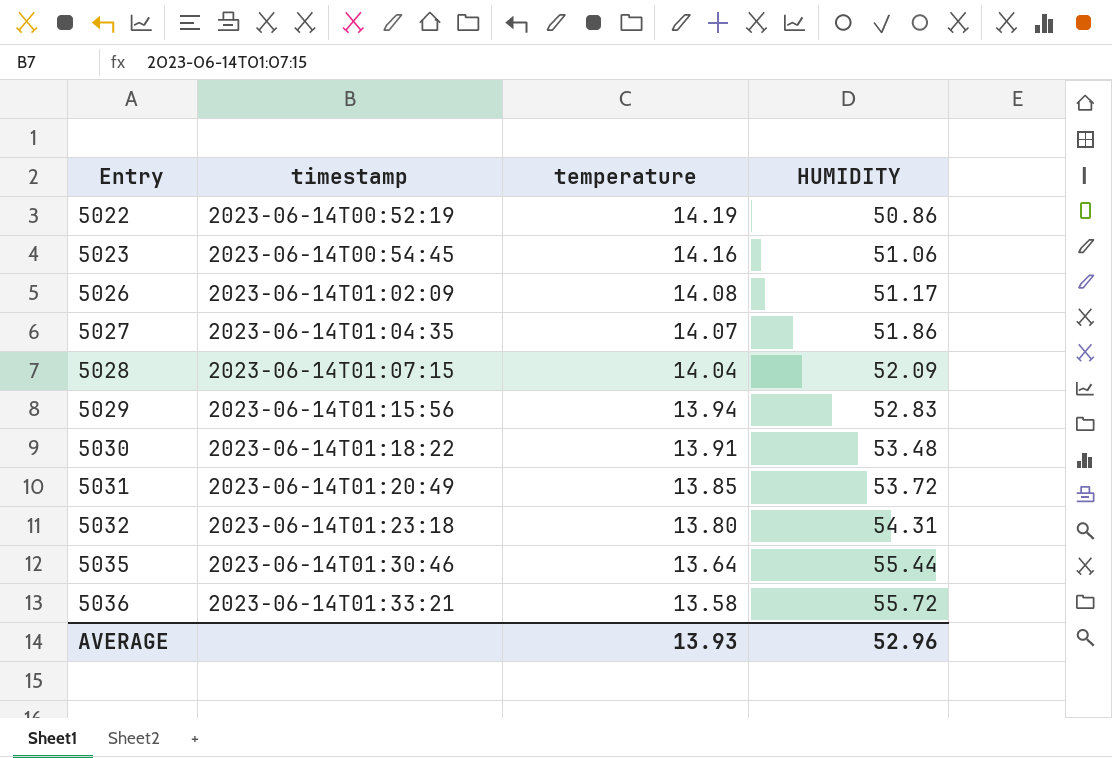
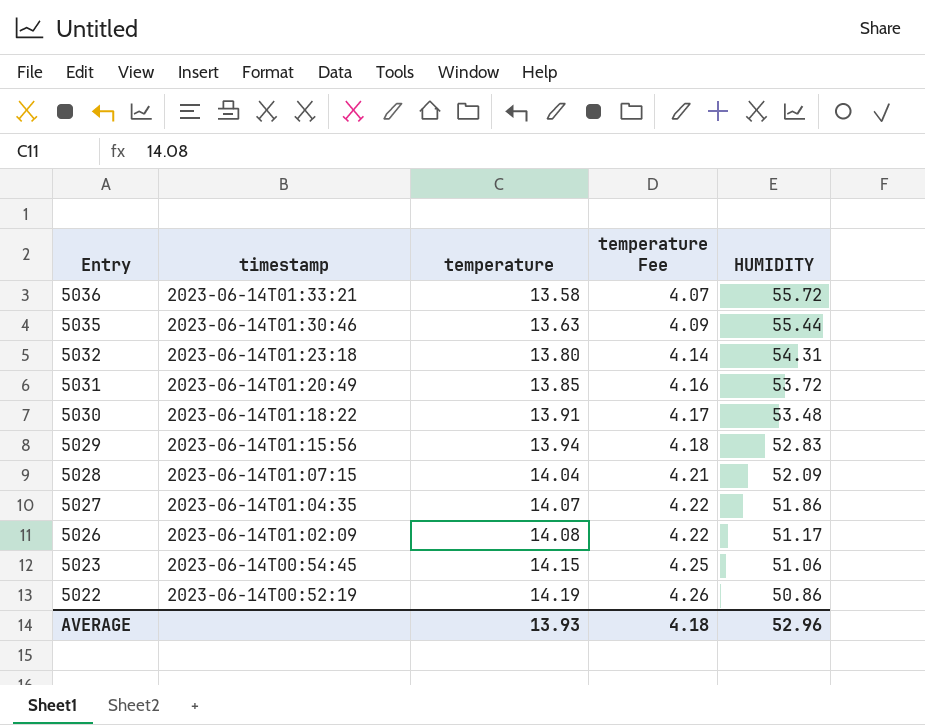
row order: Entry ascending -> Entry descending
column temperature Fee | formula: none -> [temperature] * 0.3
5035 | temperature: 13.64 -> 13.63
5023 | temperature: 14.16 -> 14.15

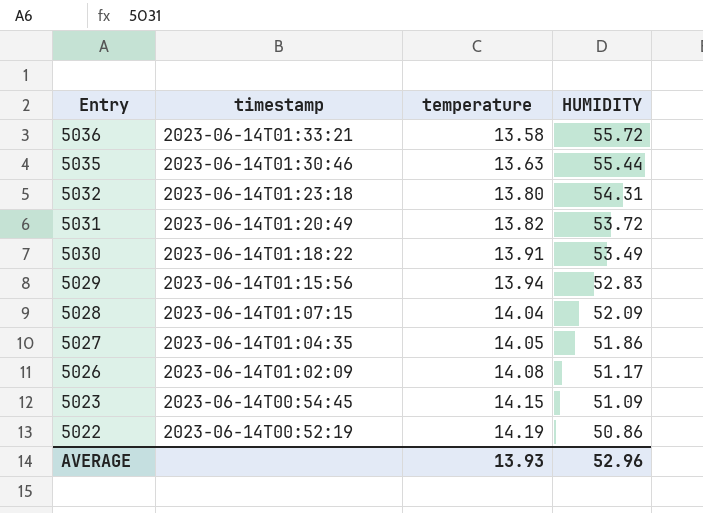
column temperature Fee | formula: [temperature] * 0.3 -> none
5031 | temperature: 13.85 -> 13.82
5030 | HUMIDITY: 53.48 -> 53.49
5027 | temperature: 14.07 -> 14.05
5023 | HUMIDITY: 51.06 -> 51.09

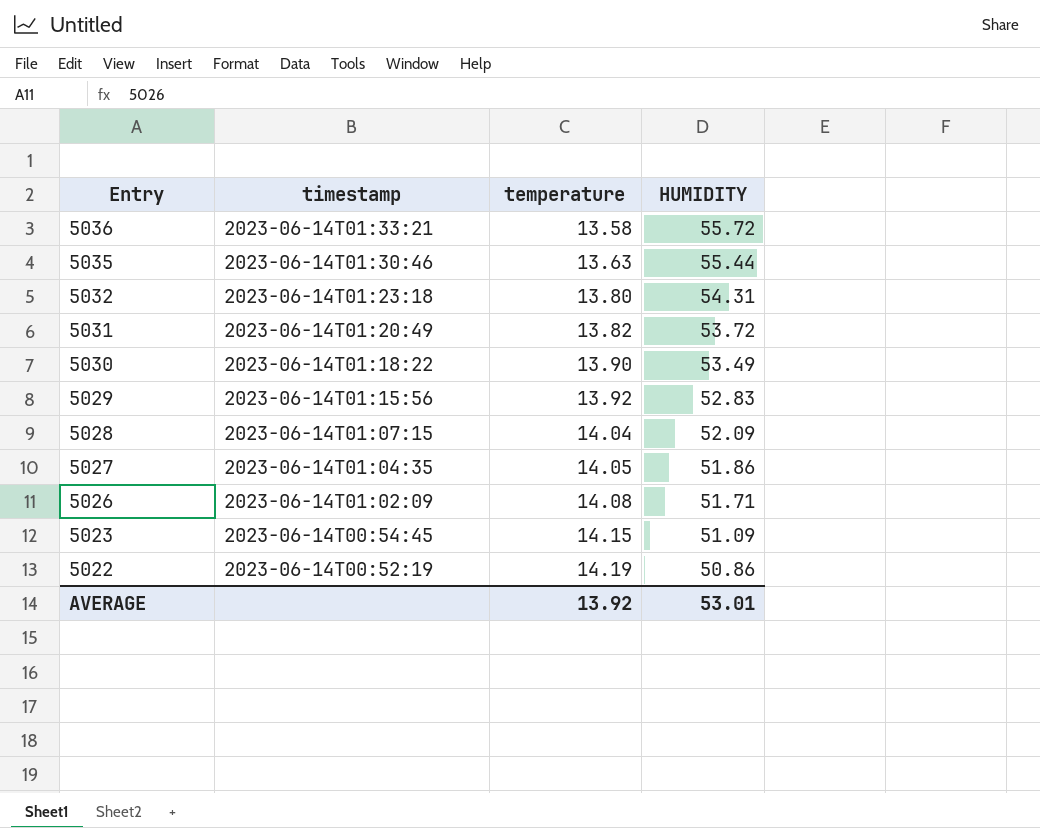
5030 | temperature: 13.91 -> 13.90
5029 | temperature: 13.94 -> 13.92
5026 | HUMIDITY: 51.17 -> 51.71
AVERAGE | temperature: 13.93 -> 13.92
AVERAGE | HUMIDITY: 52.96 -> 53.01

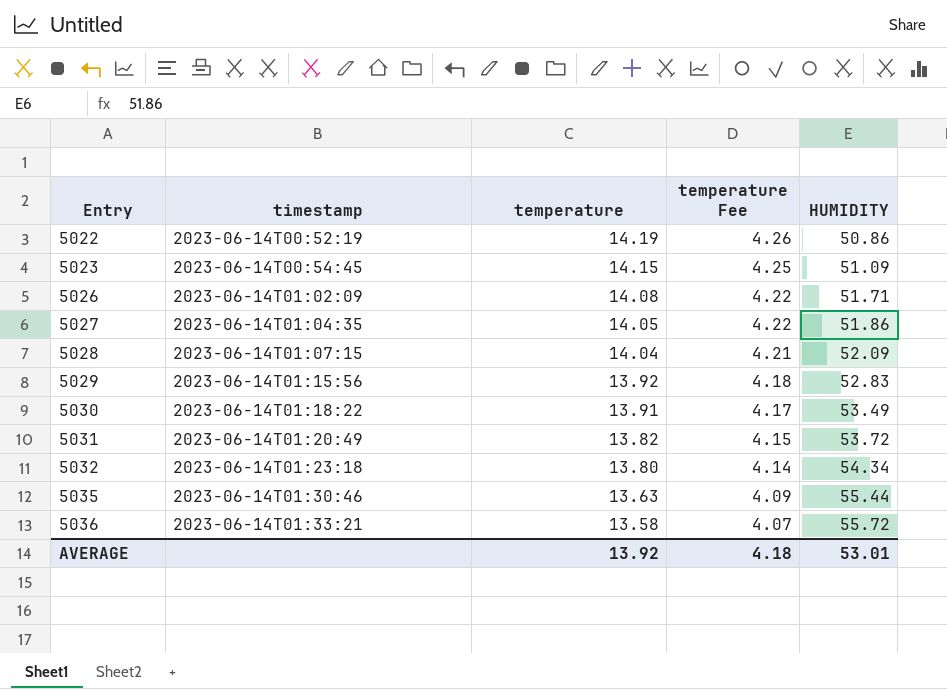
row order: Entry descending -> Entry ascending
column temperature Fee | formula: none -> [temperature] * 0.3
5030 | temperature: 13.90 -> 13.91
5032 | HUMIDITY: 54.31 -> 54.34

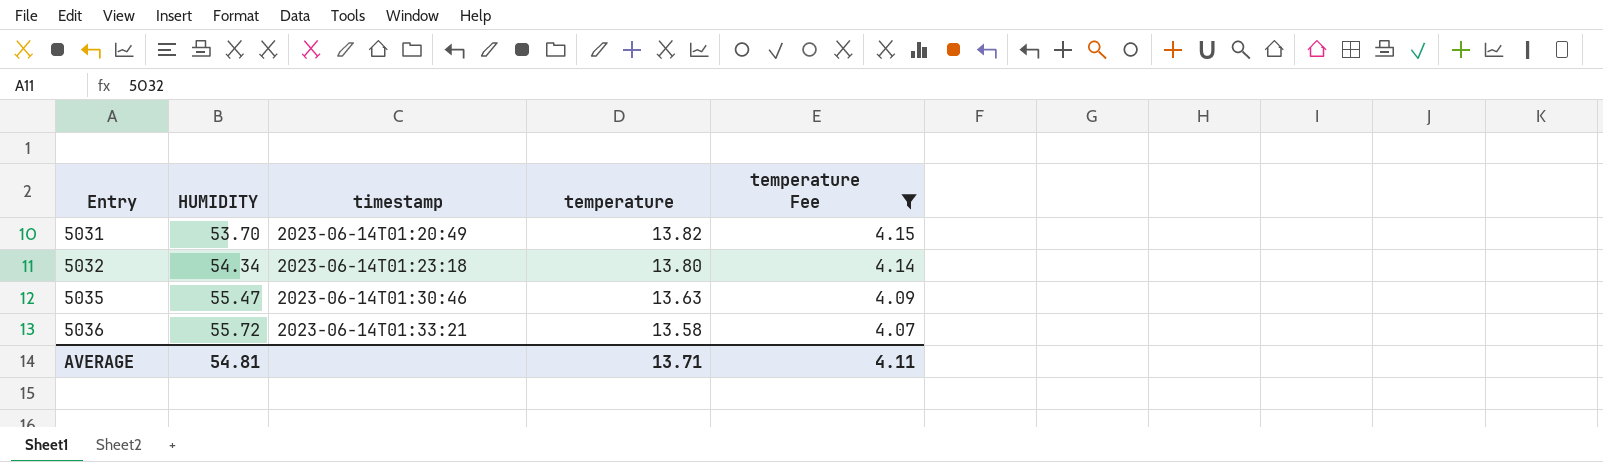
filter: none -> temperature Fee <= 4.15
column HUMIDITY | position: 5 -> 2
5031 | HUMIDITY: 53.72 -> 53.70
5035 | HUMIDITY: 55.44 -> 55.47
AVERAGE | HUMIDITY: 53.01 -> 54.81
AVERAGE | temperature: 13.92 -> 13.71
AVERAGE | temperature Fee: 4.18 -> 4.11

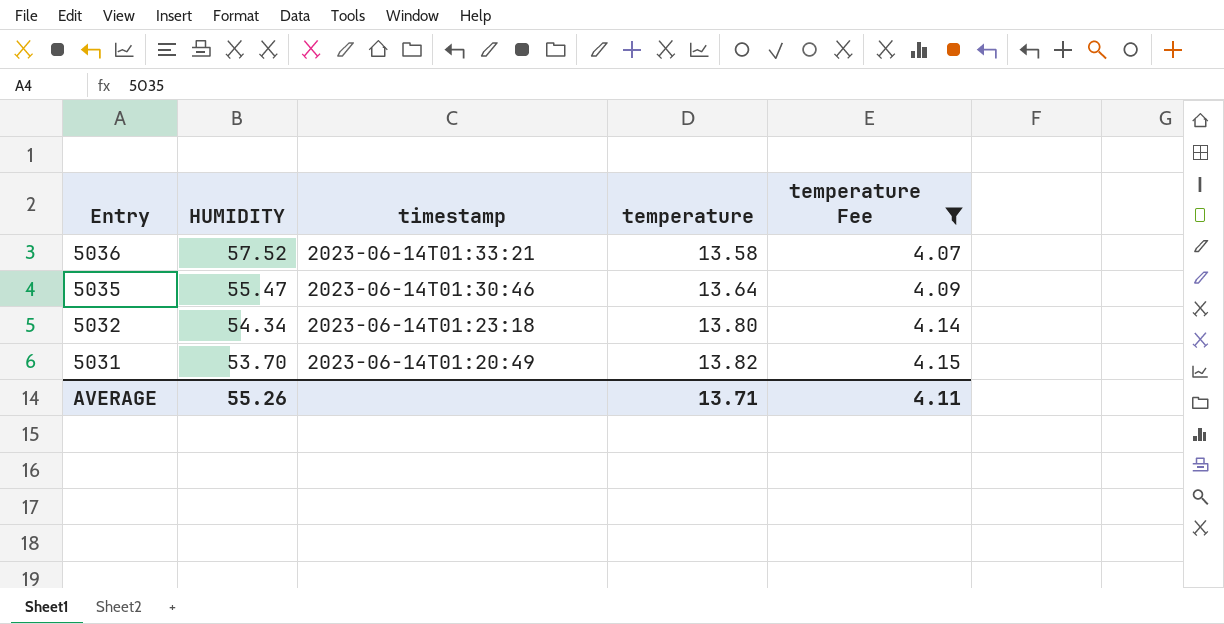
row order: Entry ascending -> Entry descending
5036 | HUMIDITY: 55.72 -> 57.52
5035 | temperature: 13.63 -> 13.64
AVERAGE | HUMIDITY: 54.81 -> 55.26

